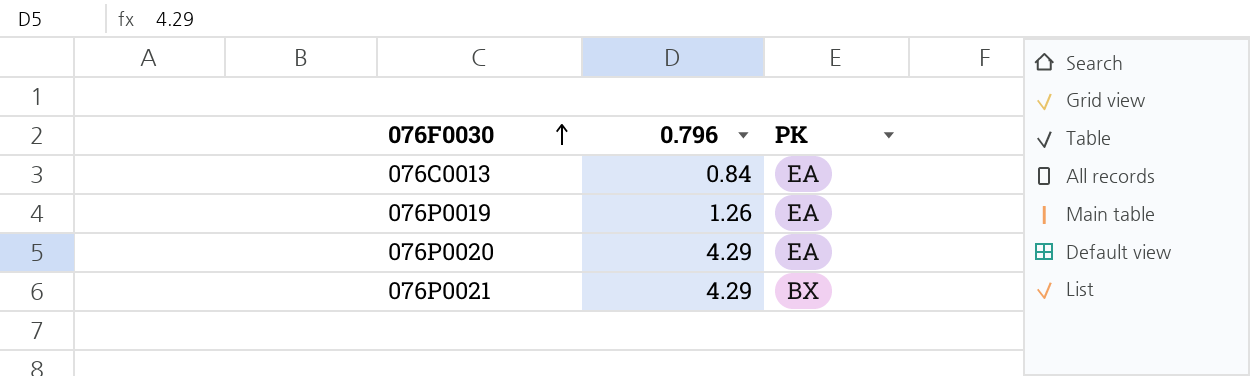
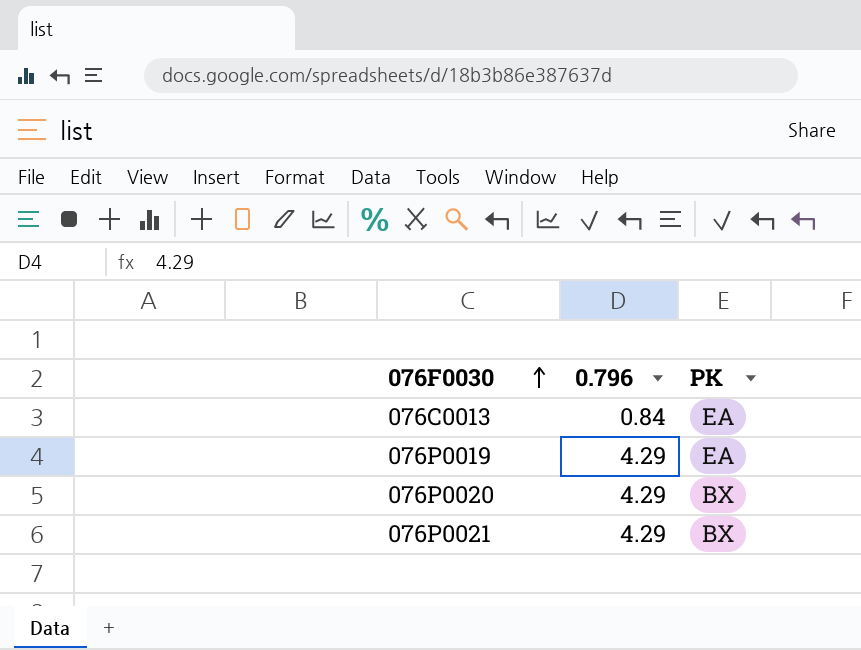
076P0019 | 0.796: 1.26 -> 4.29
076P0020 | PK: EA -> BX

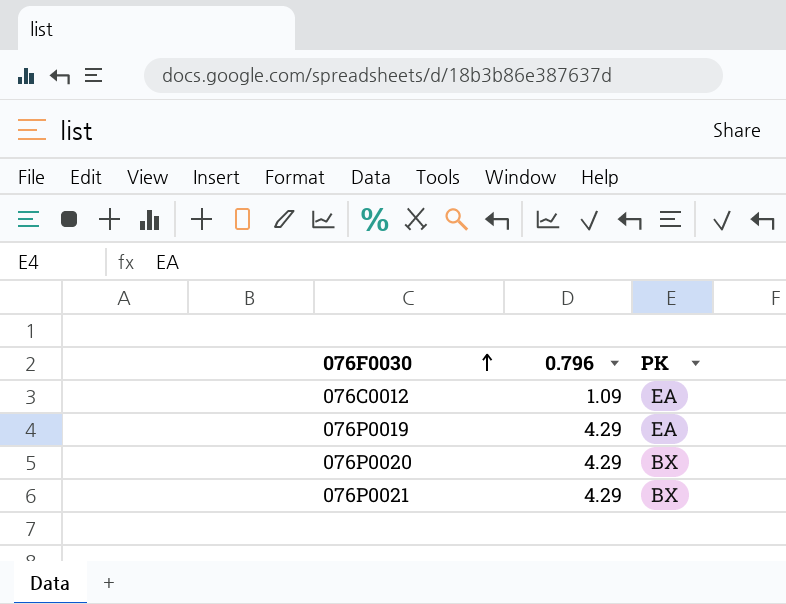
row 076C0013: 0.84 | EA -> none
row 076C0012: none -> 1.09 | EA

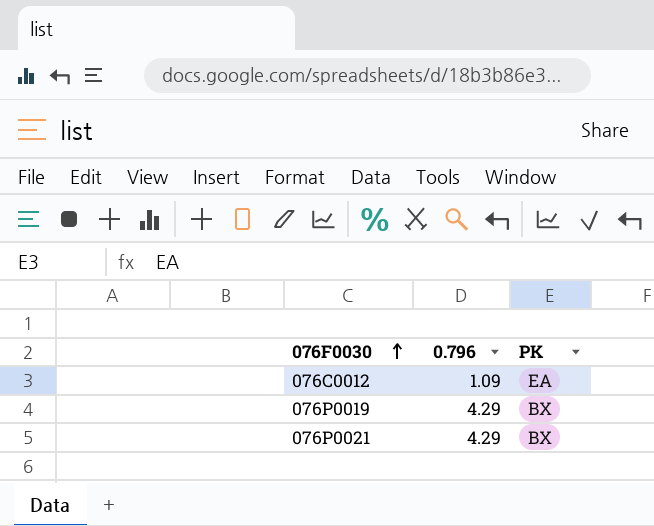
row 076P0020: 4.29 | BX -> none
076P0019 | PK: EA -> BX

